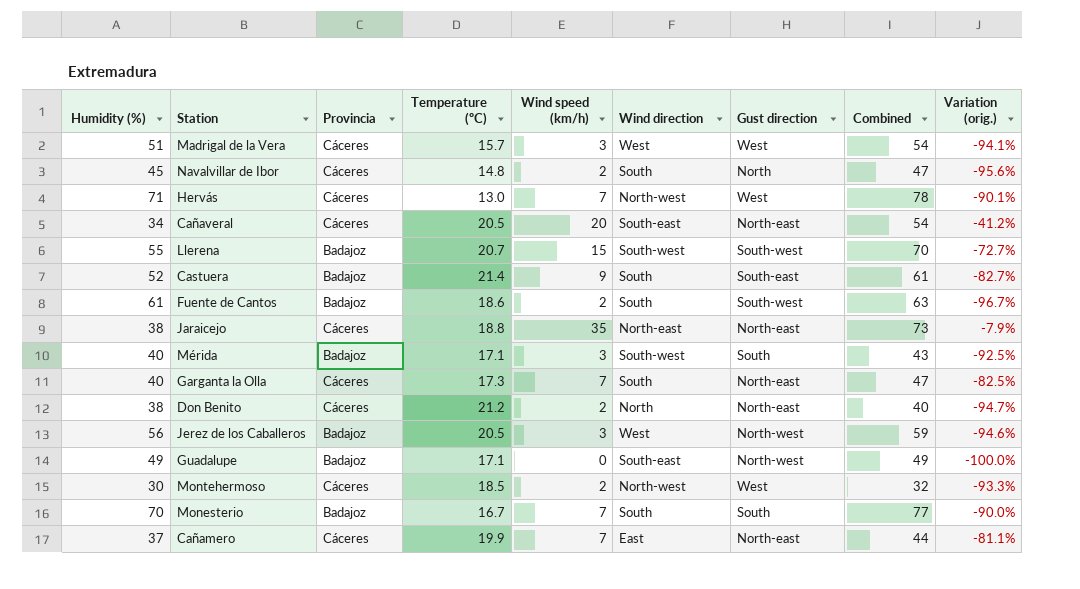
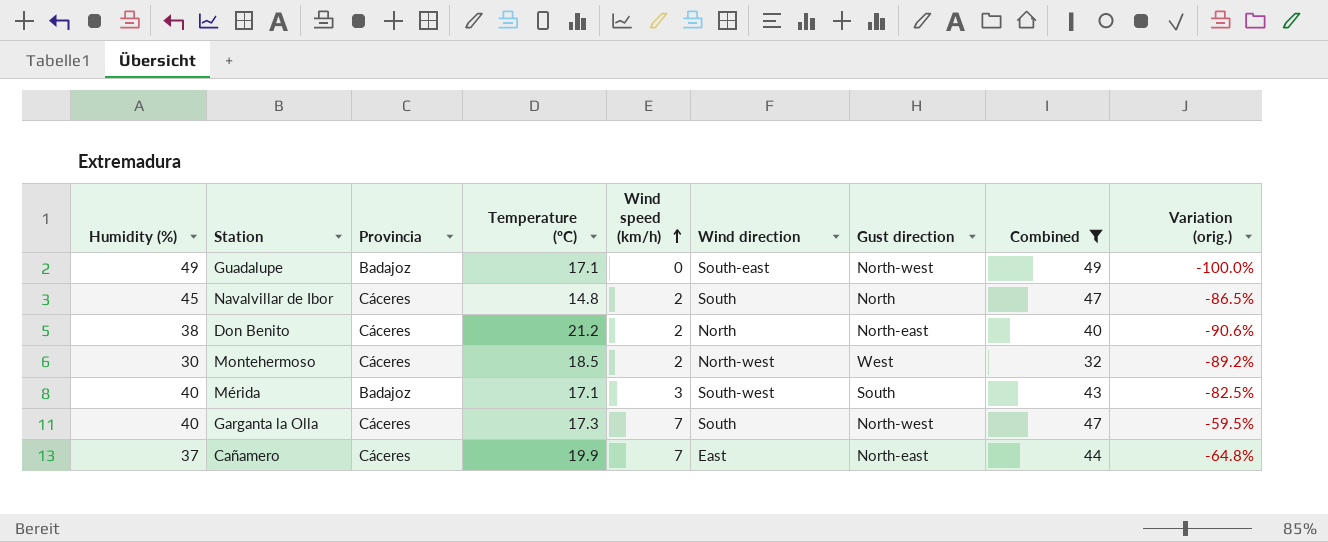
filter: none -> Combined <= 49
row order: none -> Wind speed (km/h) ascending
column Variation (orig.) | formula: ([Wind speed (km/h)] - [Humidity (%)]) / [Humidity (%)] -> ([Wind speed (km/h)] - [Temperature (ºC)]) / [Temperature (ºC)]
Garganta la Olla | Gust direction: North-east -> North-west

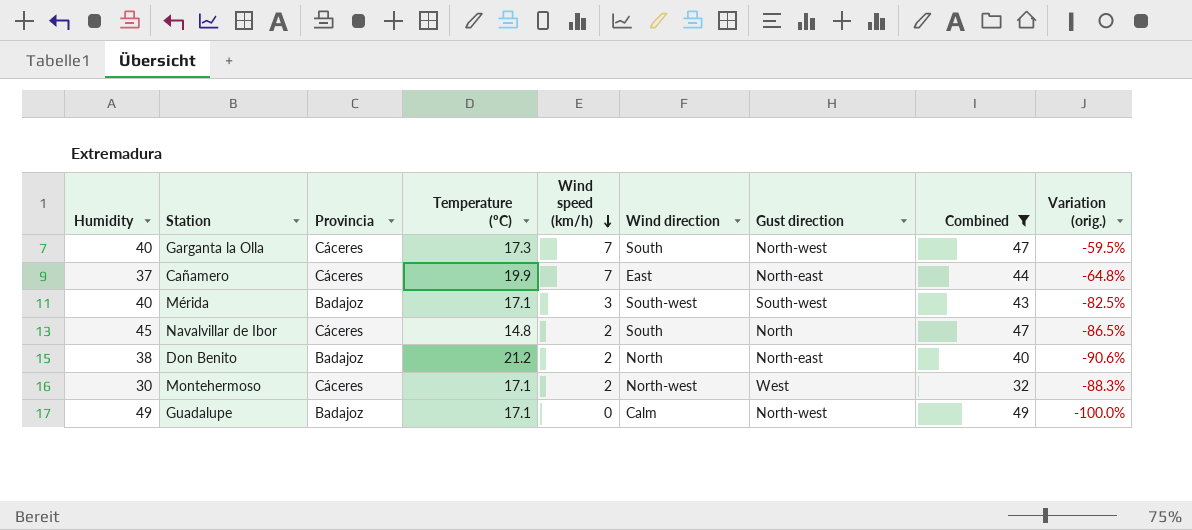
row order: Wind speed (km/h) ascending -> Wind speed (km/h) descending
column name: Humidity (%) -> Humidity
Mérida | Gust direction: South -> South-west
Don Benito | Provincia: Cáceres -> Badajoz
Montehermoso | Temperature (ºC): 18.5 -> 17.1
Montehermoso | Variation (orig.): -89.2% -> -88.3%
Guadalupe | Wind direction: South-east -> Calm

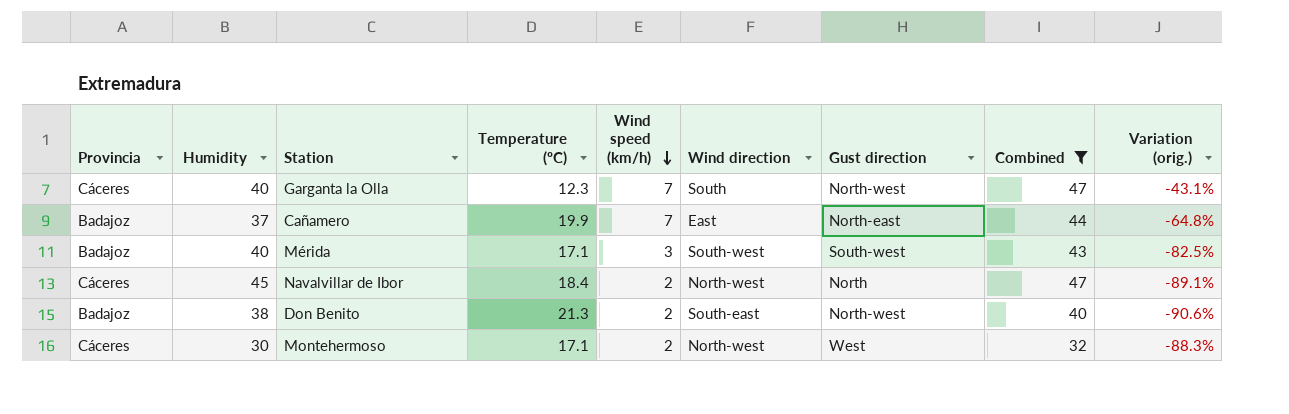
column Provincia | position: 3 -> 1
row Guadalupe: 49 | Badajoz | 17.1 | 0 | Calm | North-west | 49 | -100.0% -> none
Garganta la Olla | Temperature (ºC): 17.3 -> 12.3
Garganta la Olla | Variation (orig.): -59.5% -> -43.1%
Cañamero | Provincia: Cáceres -> Badajoz
Navalvillar de Ibor | Temperature (ºC): 14.8 -> 18.4
Navalvillar de Ibor | Wind direction: South -> North-west
Navalvillar de Ibor | Variation (orig.): -86.5% -> -89.1%
Don Benito | Temperature (ºC): 21.2 -> 21.3
Don Benito | Wind direction: North -> South-east
Don Benito | Gust direction: North-east -> North-west

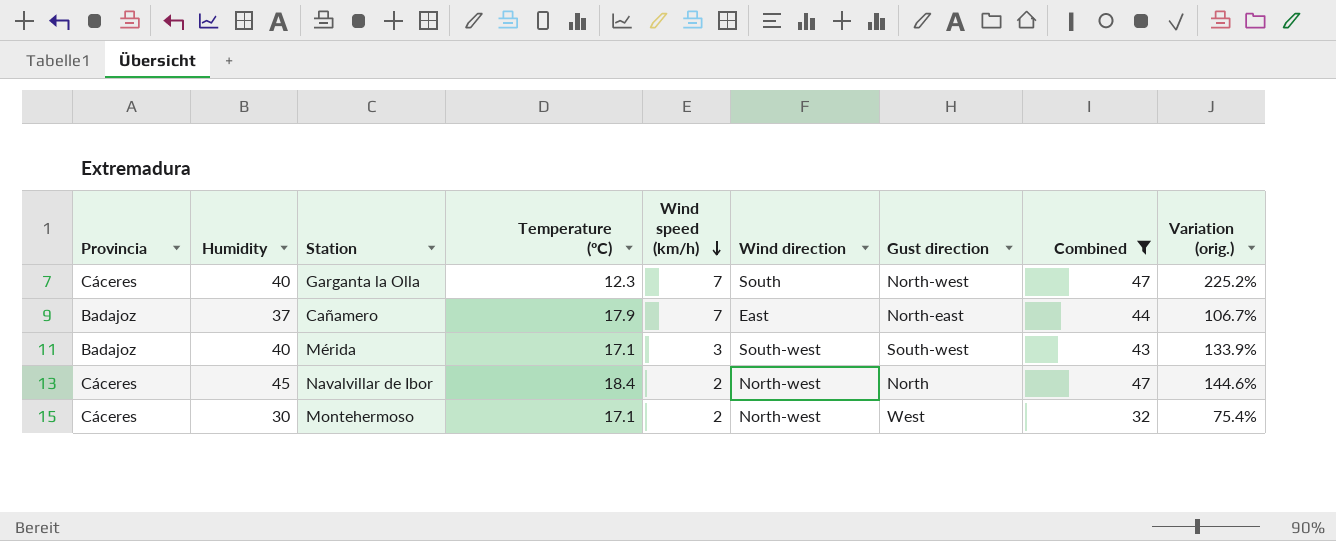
column Variation (orig.) | formula: ([Wind speed (km/h)] - [Temperature (ºC)]) / [Temperature (ºC)] -> ([Humidity] - [Temperature (ºC)]) / [Temperature (ºC)]
row Don Benito: Badajoz | 38 | 21.3 | 2 | South-east | North-west | 40 | -90.6% -> none
Cañamero | Temperature (ºC): 19.9 -> 17.9

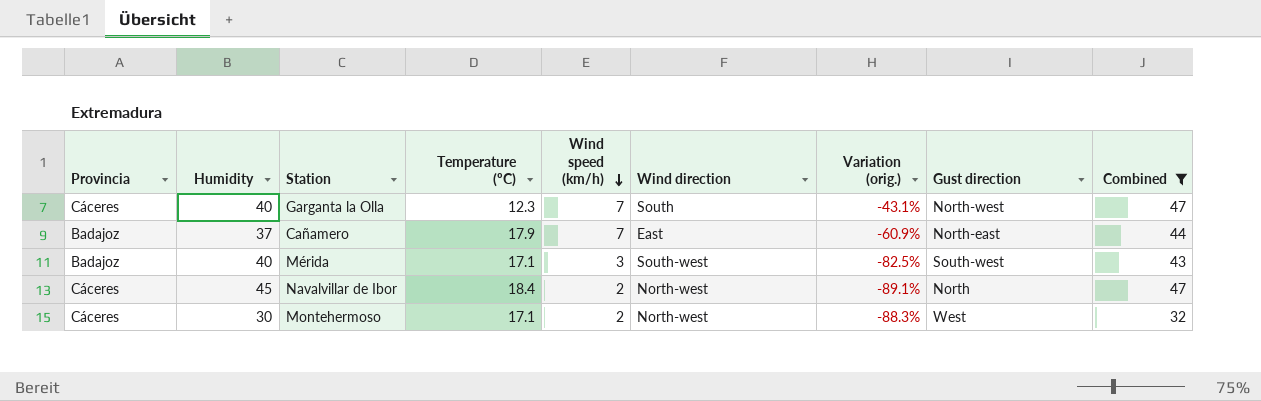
column Variation (orig.) | formula: ([Humidity] - [Temperature (ºC)]) / [Temperature (ºC)] -> ([Wind speed (km/h)] - [Temperature (ºC)]) / [Temperature (ºC)]
column Variation (orig.) | position: 9 -> 7

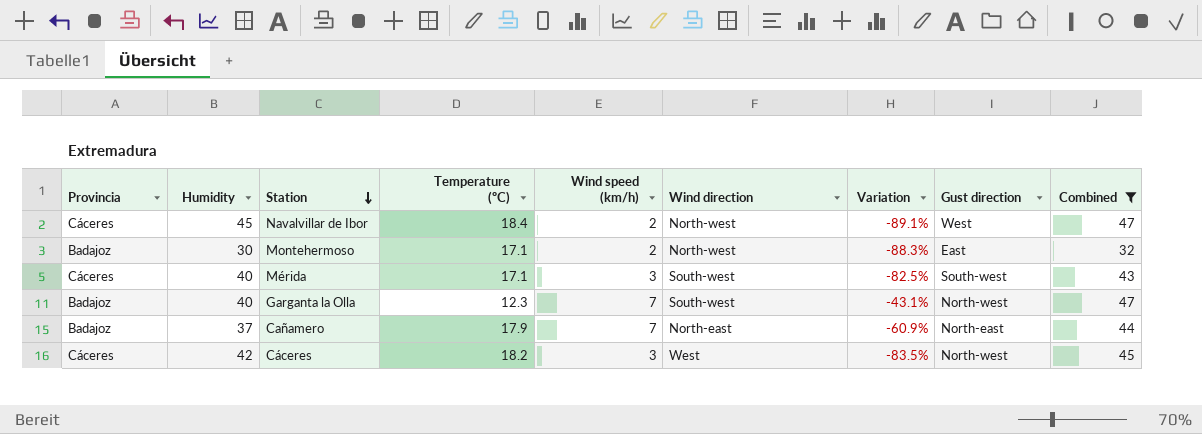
row order: Wind speed (km/h) descending -> Station descending
column name: Variation (orig.) -> Variation
Navalvillar de Ibor | Gust direction: North -> West
Montehermoso | Provincia: Cáceres -> Badajoz
Montehermoso | Gust direction: West -> East
Mérida | Provincia: Badajoz -> Cáceres
Garganta la Olla | Provincia: Cáceres -> Badajoz
Garganta la Olla | Wind direction: South -> South-west
Cañamero | Wind direction: East -> North-east
row Cáceres: none -> Cáceres | 42 | 18.2 | 3 | West | -83.5% | North-west | 45

